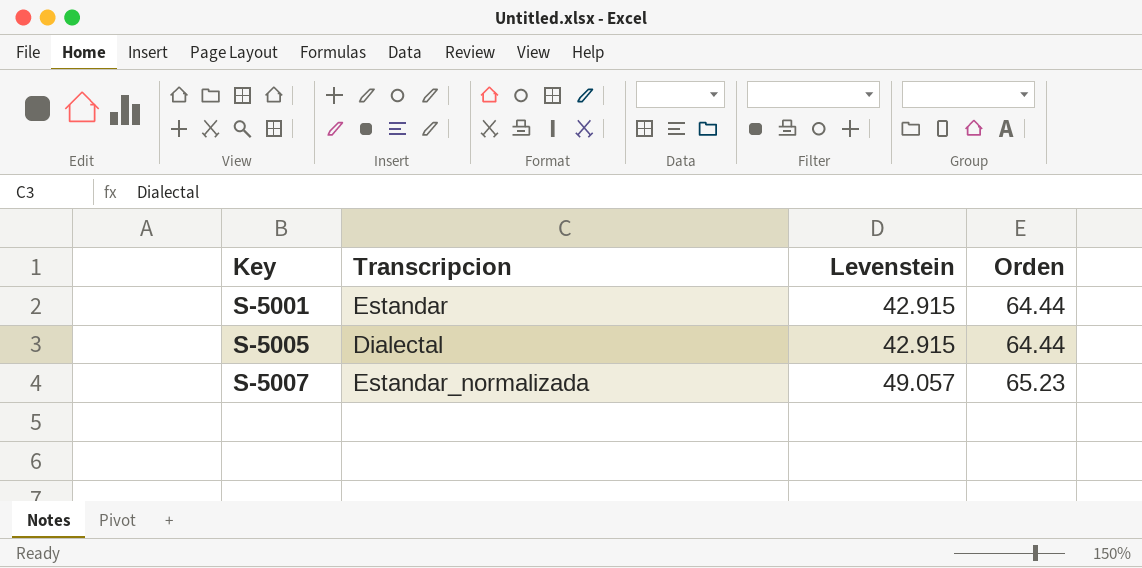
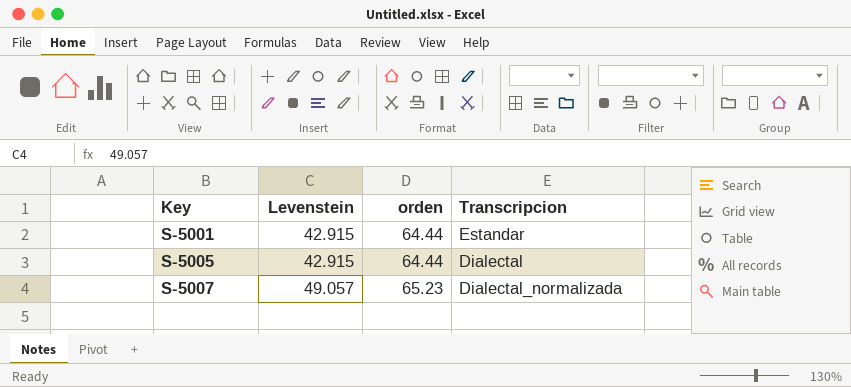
column name: Orden -> orden
column Transcripcion | position: 2 -> 4
S-5007 | Transcripcion: Estandar_normalizada -> Dialectal_normalizada

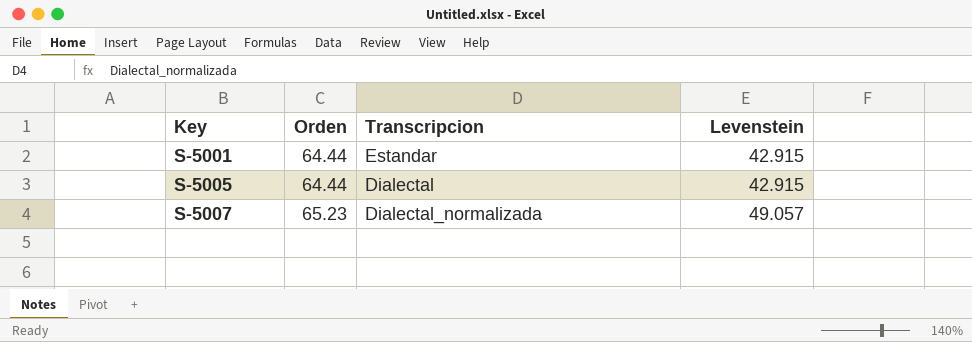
column name: orden -> Orden
column Levenstein | position: 2 -> 4

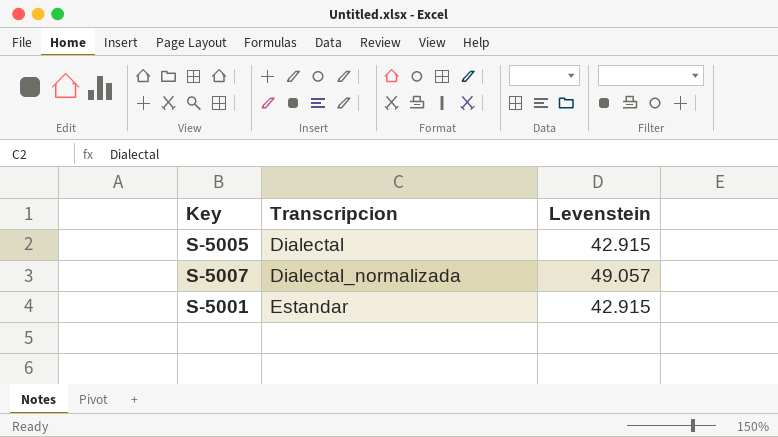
row order: Key ascending -> Transcripcion ascending
column Orden | position: 2 -> none

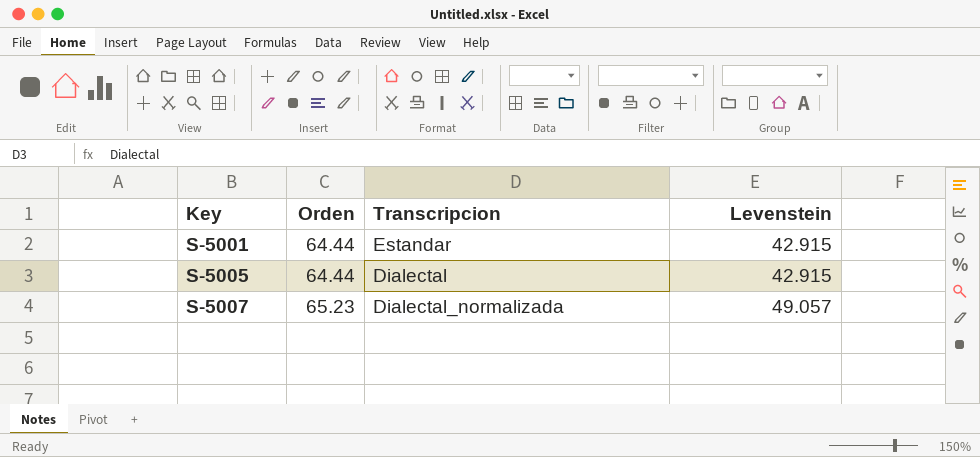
row order: Transcripcion ascending -> Key ascending
column Orden | position: none -> 2

